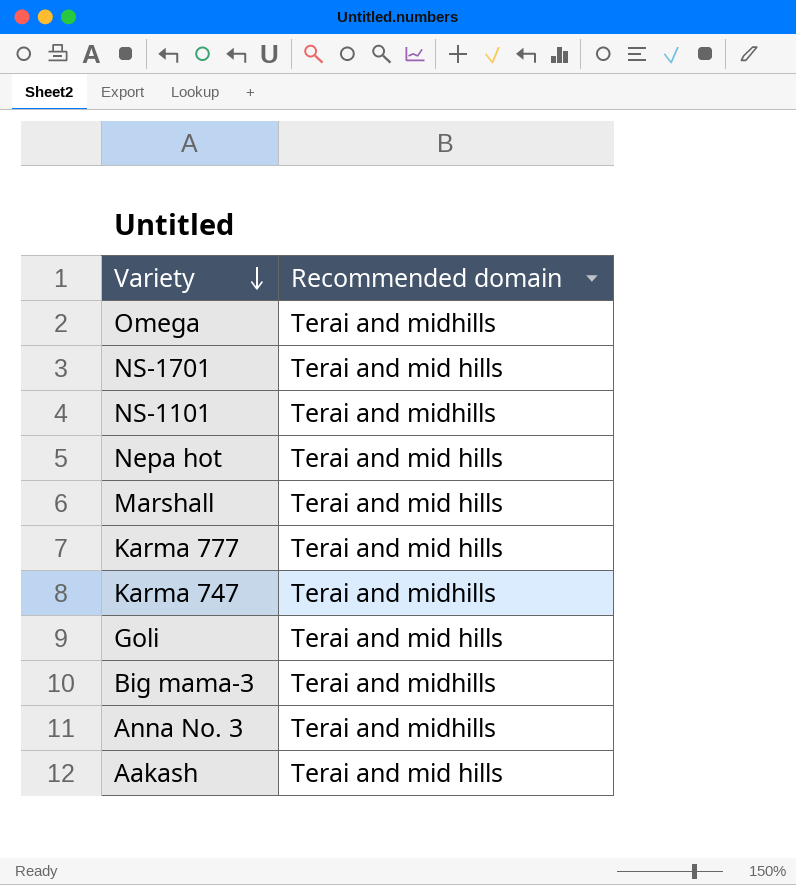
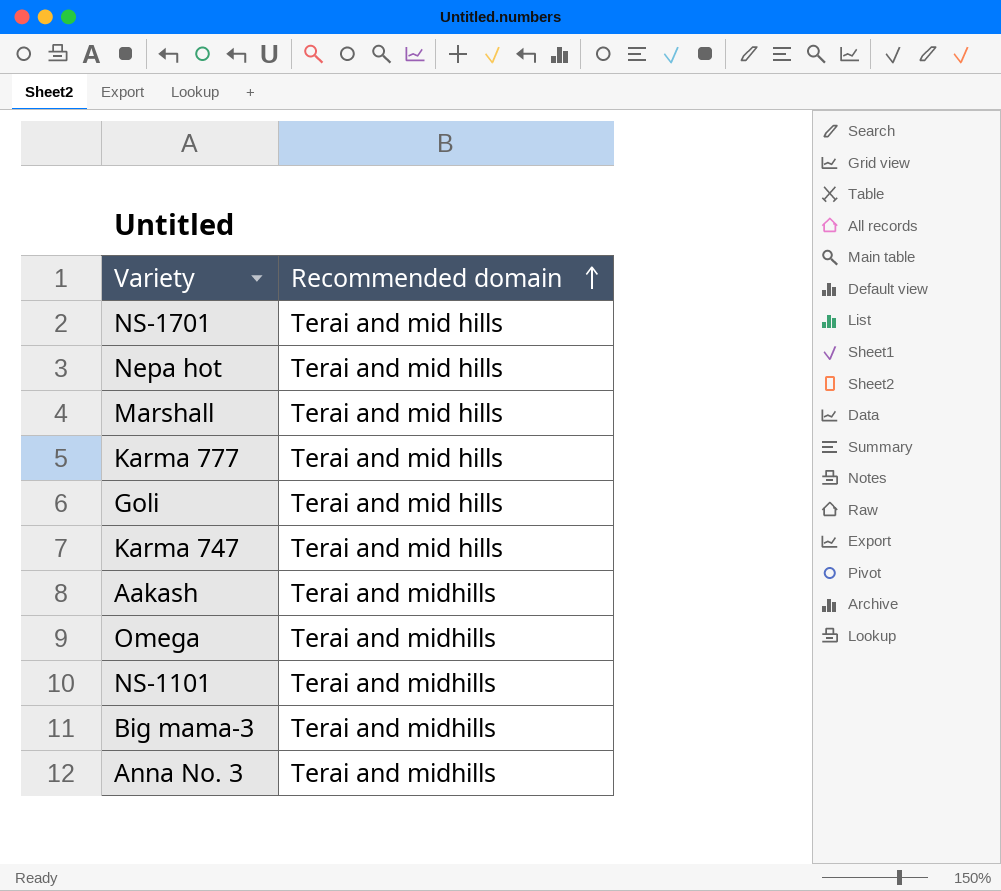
row order: Variety descending -> Recommended domain ascending
Karma 747 | Recommended domain: Terai and midhills -> Terai and mid hills
Aakash | Recommended domain: Terai and mid hills -> Terai and midhills

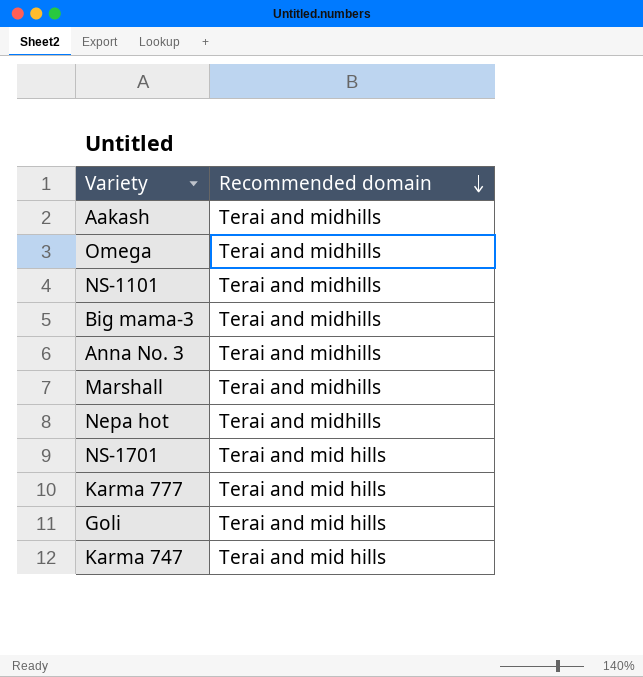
row order: Recommended domain ascending -> Recommended domain descending
Marshall | Recommended domain: Terai and mid hills -> Terai and midhills
Nepa hot | Recommended domain: Terai and mid hills -> Terai and midhills

